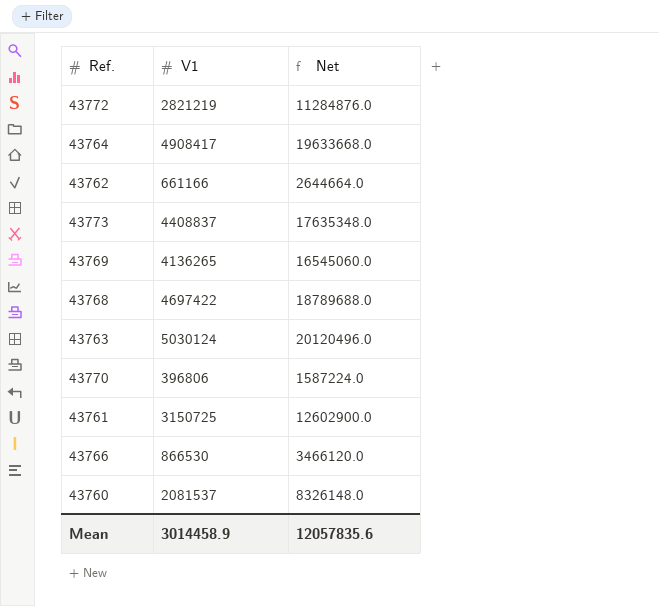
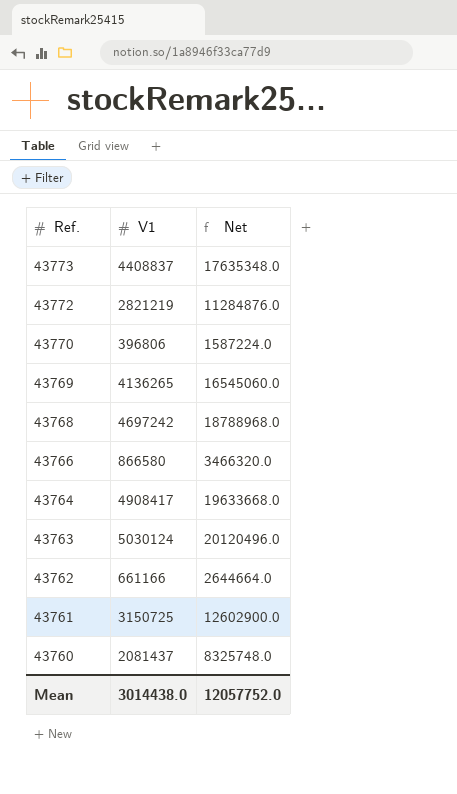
row order: none -> Ref. descending
43768 | V1: 4697422 -> 4697242
43768 | Net: 18789688.0 -> 18788968.0
43766 | V1: 866530 -> 866580
43766 | Net: 3466120.0 -> 3466320.0
43760 | V1: 2081537 -> 2081437
43760 | Net: 8326148.0 -> 8325748.0
Mean | V1: 3014458.9 -> 3014438.0
Mean | Net: 12057835.6 -> 12057752.0

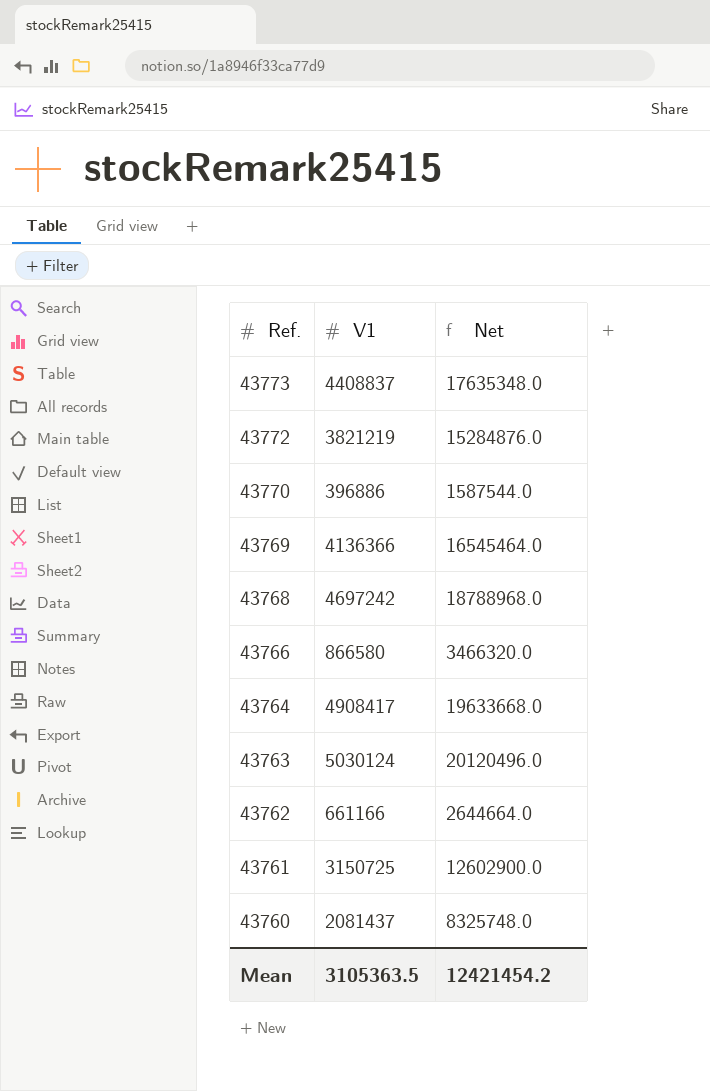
43772 | V1: 2821219 -> 3821219
43772 | Net: 11284876.0 -> 15284876.0
43770 | V1: 396806 -> 396886
43770 | Net: 1587224.0 -> 1587544.0
43769 | V1: 4136265 -> 4136366
43769 | Net: 16545060.0 -> 16545464.0
Mean | V1: 3014438.0 -> 3105363.5
Mean | Net: 12057752.0 -> 12421454.2

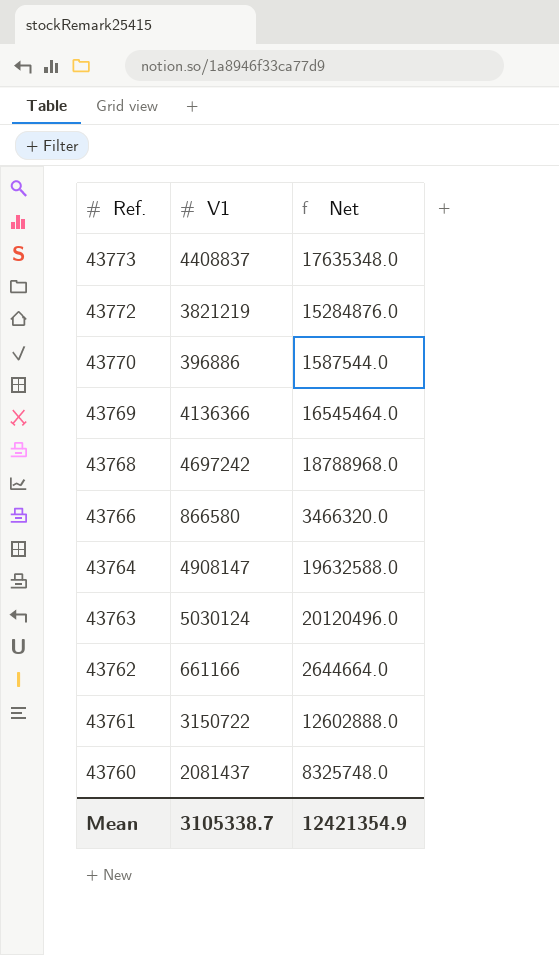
43764 | V1: 4908417 -> 4908147
43764 | Net: 19633668.0 -> 19632588.0
43761 | V1: 3150725 -> 3150722
43761 | Net: 12602900.0 -> 12602888.0
Mean | V1: 3105363.5 -> 3105338.7
Mean | Net: 12421454.2 -> 12421354.9

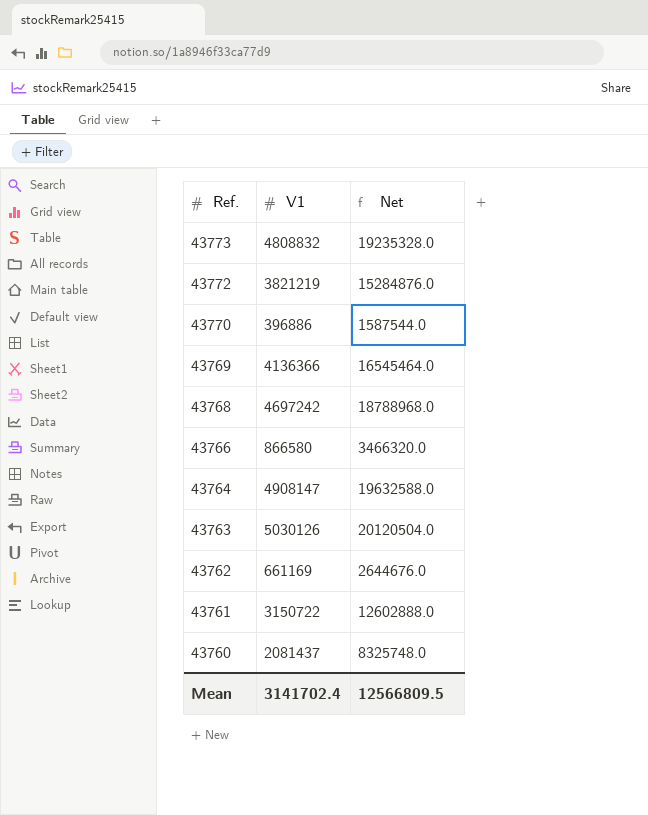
43773 | V1: 4408837 -> 4808832
43773 | Net: 17635348.0 -> 19235328.0
43763 | V1: 5030124 -> 5030126
43763 | Net: 20120496.0 -> 20120504.0
43762 | V1: 661166 -> 661169
43762 | Net: 2644664.0 -> 2644676.0
Mean | V1: 3105338.7 -> 3141702.4
Mean | Net: 12421354.9 -> 12566809.5

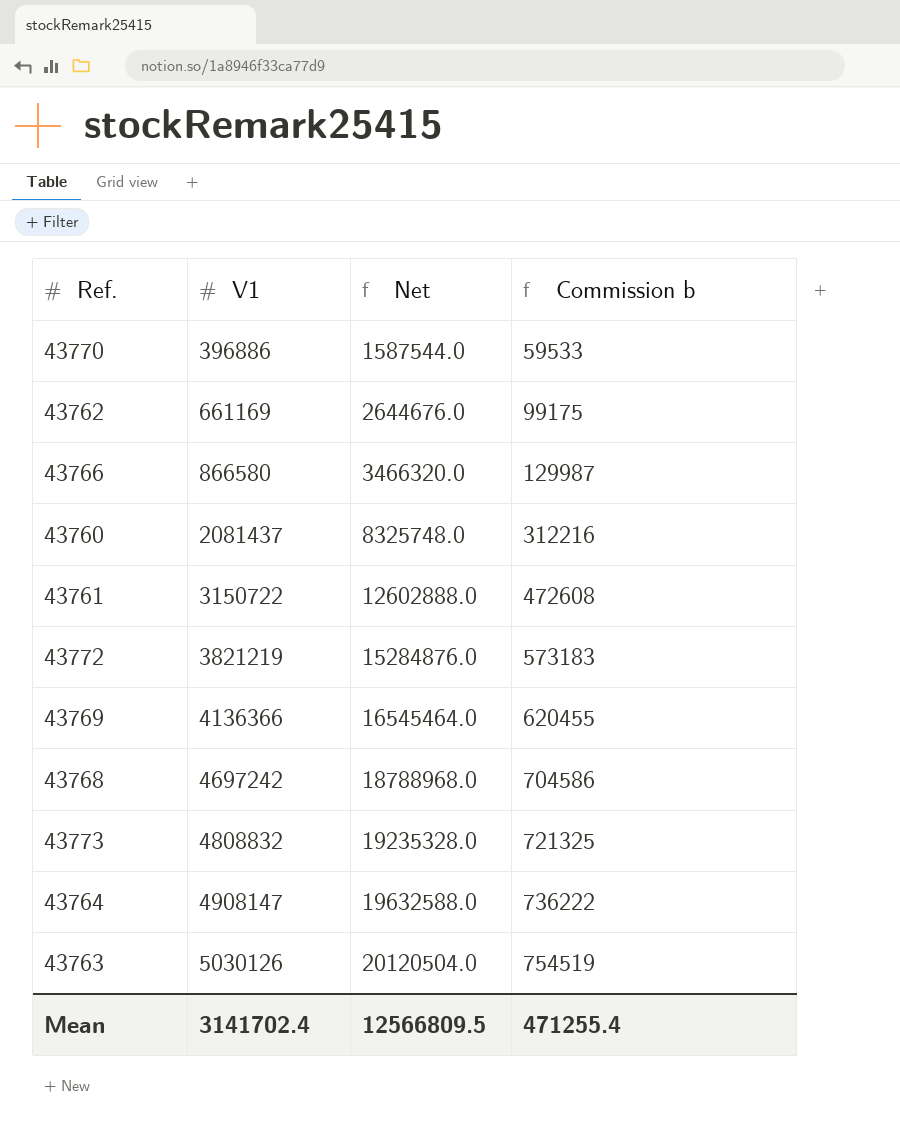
row order: Ref. descending -> V1 ascending
column Commission b | formula: none -> [V1] * 0.15

